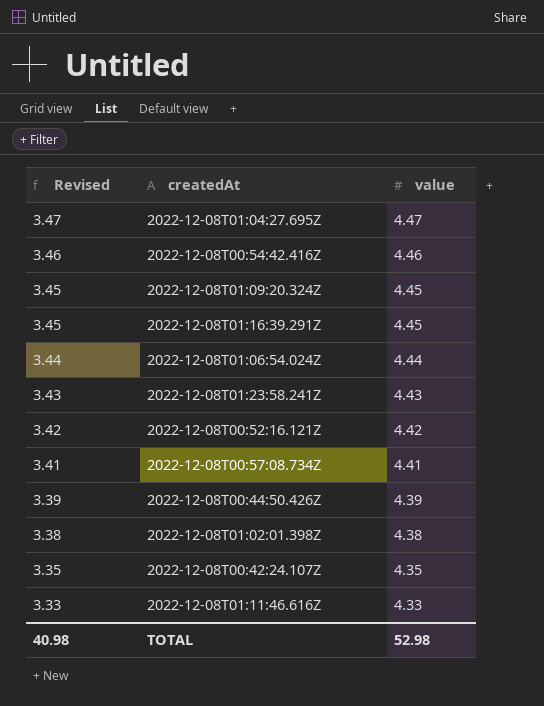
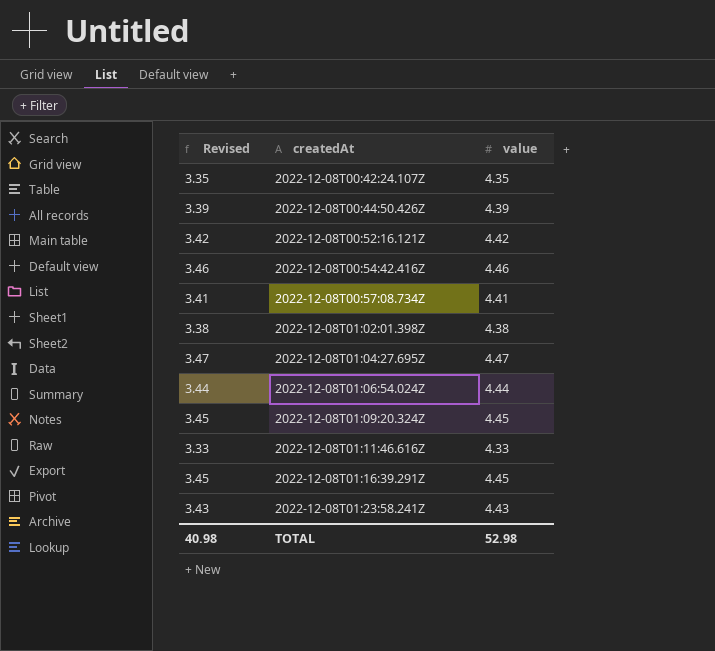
row order: Revised descending -> createdAt ascending

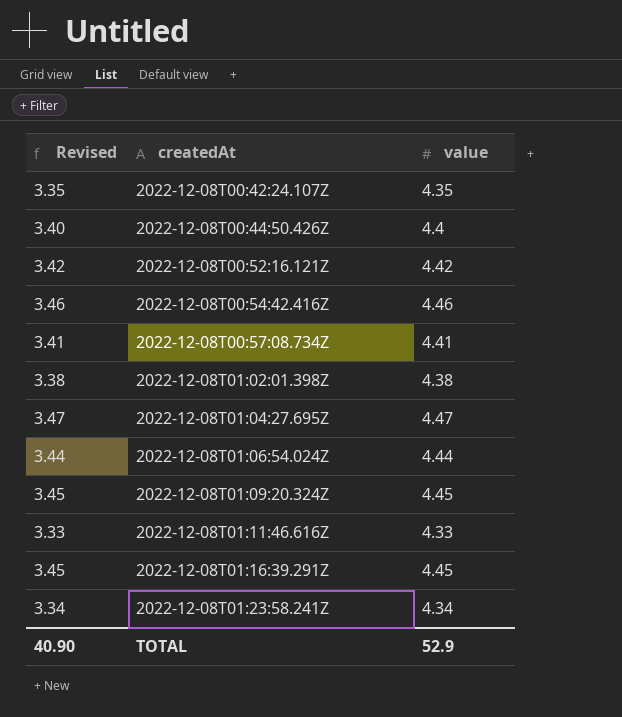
2022-12-08T00:44:50.426Z | Revised: 3.39 -> 3.40
2022-12-08T00:44:50.426Z | value: 4.39 -> 4.4
2022-12-08T01:23:58.241Z | Revised: 3.43 -> 3.34
2022-12-08T01:23:58.241Z | value: 4.43 -> 4.34
TOTAL | Revised: 40.98 -> 40.90
TOTAL | value: 52.98 -> 52.9

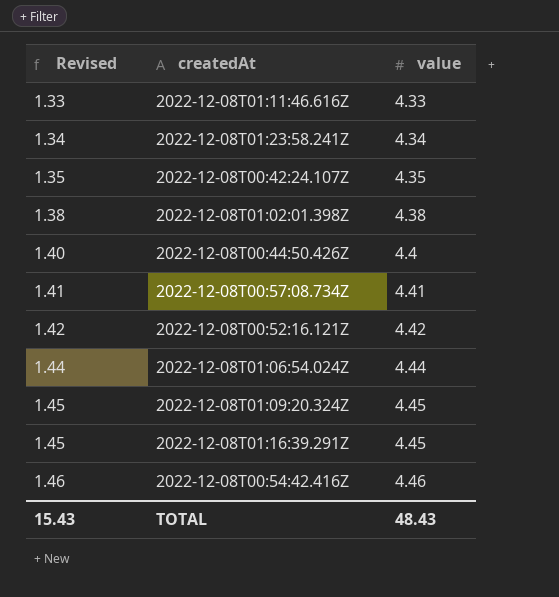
row order: createdAt ascending -> Revised ascending
column Revised | formula: [value] - 1 -> [value] - 3
row 2022-12-08T01:04:27.695Z: 3.47 | 4.47 -> none
TOTAL | Revised: 40.90 -> 15.43
TOTAL | value: 52.9 -> 48.43

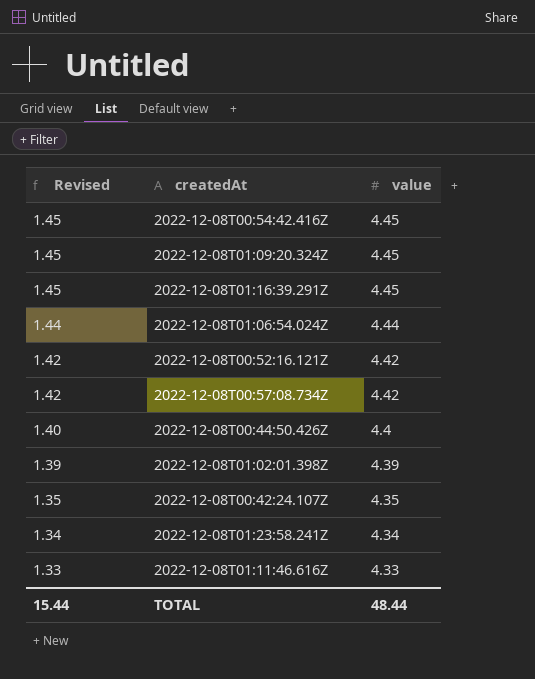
row order: Revised ascending -> Revised descending
2022-12-08T00:54:42.416Z | Revised: 1.46 -> 1.45
2022-12-08T00:54:42.416Z | value: 4.46 -> 4.45
2022-12-08T00:57:08.734Z | Revised: 1.41 -> 1.42
2022-12-08T00:57:08.734Z | value: 4.41 -> 4.42
2022-12-08T01:02:01.398Z | Revised: 1.38 -> 1.39
2022-12-08T01:02:01.398Z | value: 4.38 -> 4.39
TOTAL | Revised: 15.43 -> 15.44
TOTAL | value: 48.43 -> 48.44

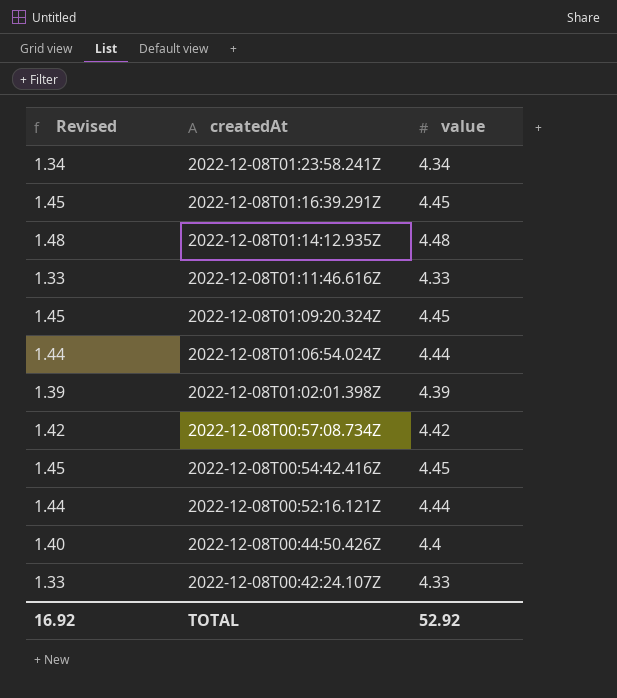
row order: Revised descending -> createdAt descending
row 2022-12-08T01:14:12.935Z: none -> 1.48 | 4.48
2022-12-08T00:52:16.121Z | Revised: 1.42 -> 1.44
2022-12-08T00:52:16.121Z | value: 4.42 -> 4.44
2022-12-08T00:42:24.107Z | Revised: 1.35 -> 1.33
2022-12-08T00:42:24.107Z | value: 4.35 -> 4.33
TOTAL | Revised: 15.44 -> 16.92
TOTAL | value: 48.44 -> 52.92

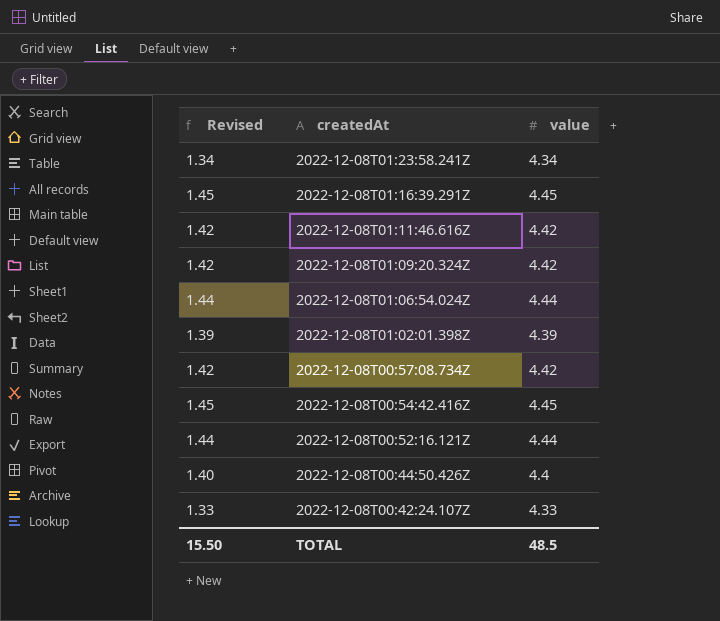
row 2022-12-08T01:14:12.935Z: 1.48 | 4.48 -> none
2022-12-08T01:11:46.616Z | Revised: 1.33 -> 1.42
2022-12-08T01:11:46.616Z | value: 4.33 -> 4.42
2022-12-08T01:09:20.324Z | Revised: 1.45 -> 1.42
2022-12-08T01:09:20.324Z | value: 4.45 -> 4.42
TOTAL | Revised: 16.92 -> 15.50
TOTAL | value: 52.92 -> 48.5

